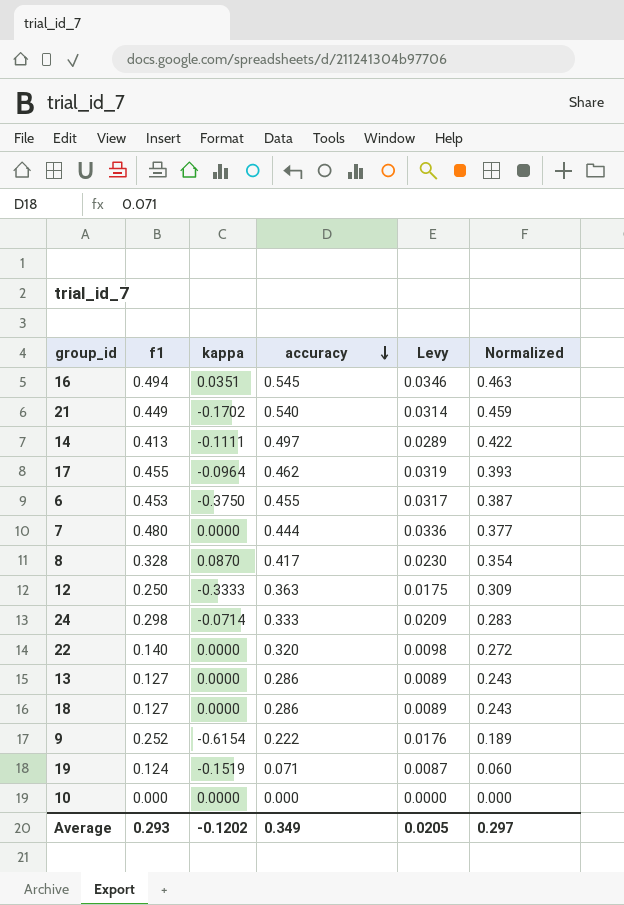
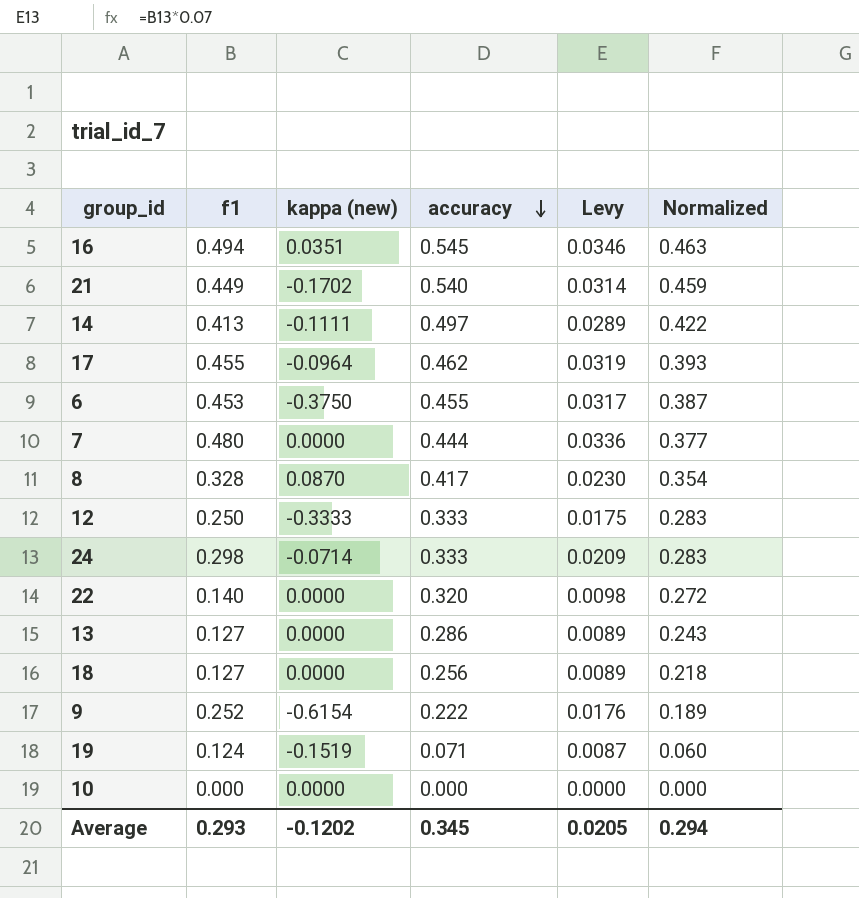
column name: kappa -> kappa (new)
12 | accuracy: 0.363 -> 0.333
12 | Normalized: 0.309 -> 0.283
18 | accuracy: 0.286 -> 0.256
18 | Normalized: 0.243 -> 0.218
Average | accuracy: 0.349 -> 0.345
Average | Normalized: 0.297 -> 0.294

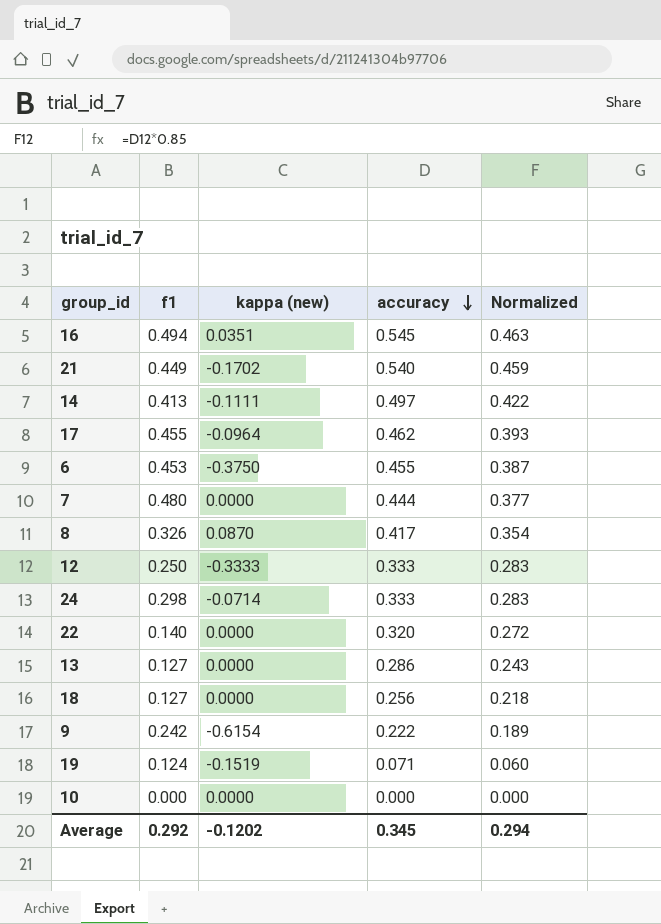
column Levy | formula: [f1] * 0.07 -> none
8 | f1: 0.328 -> 0.326
9 | f1: 0.252 -> 0.242
Average | f1: 0.293 -> 0.292

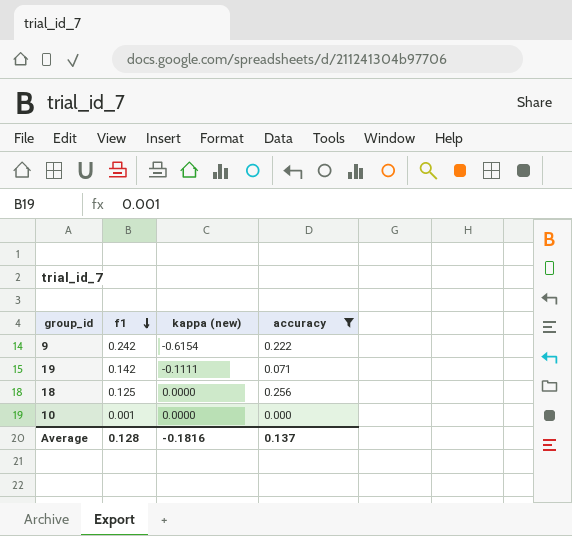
filter: none -> accuracy <= 0.256
row order: accuracy descending -> f1 descending
column Normalized | formula: [accuracy] * 0.85 -> none
19 | f1: 0.124 -> 0.142
19 | kappa (new): -0.1519 -> -0.1111
18 | f1: 0.127 -> 0.125
10 | f1: 0.000 -> 0.001
Average | f1: 0.292 -> 0.128
Average | kappa (new): -0.1202 -> -0.1816
Average | accuracy: 0.345 -> 0.137

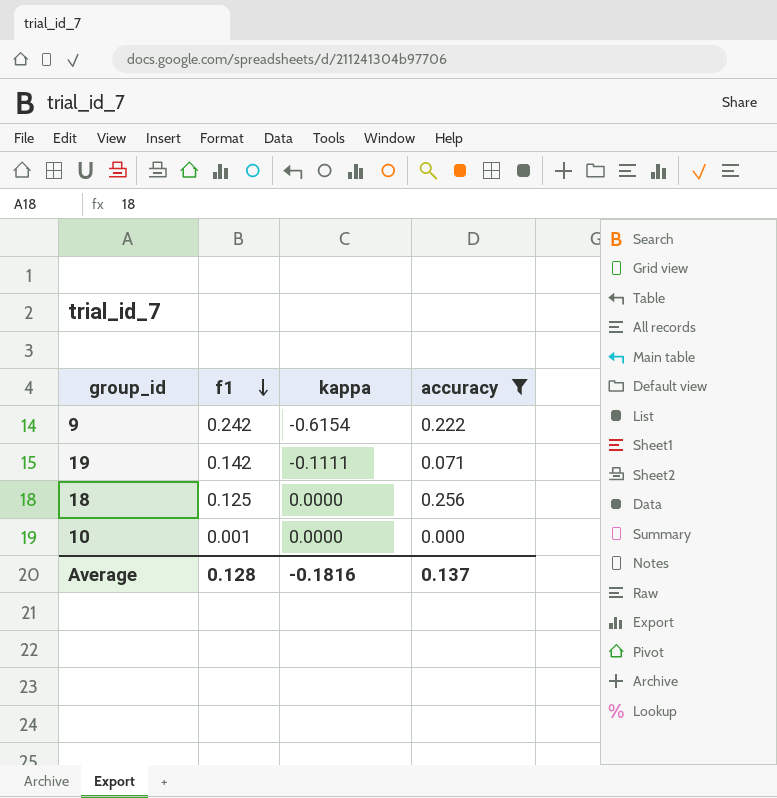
column name: kappa (new) -> kappa

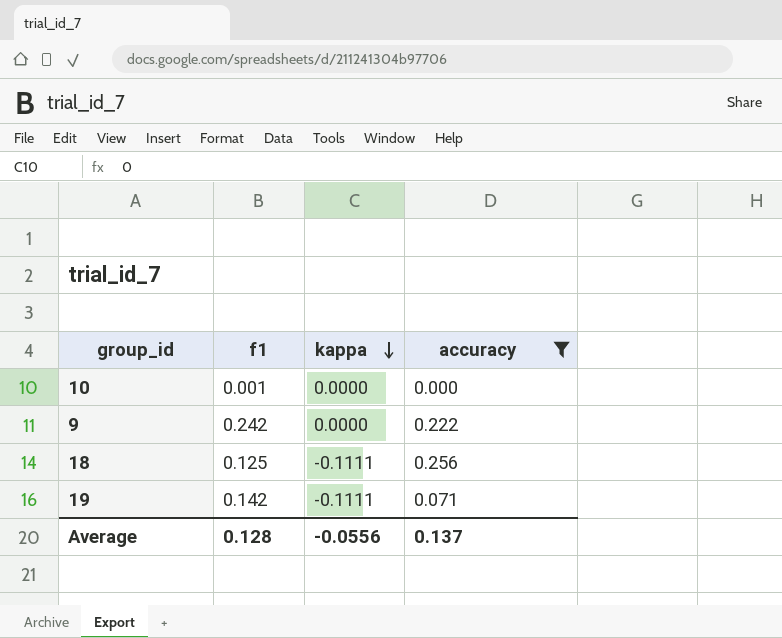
row order: f1 descending -> kappa descending
9 | kappa: -0.6154 -> 0.0000
18 | kappa: 0.0000 -> -0.1111
Average | kappa: -0.1816 -> -0.0556

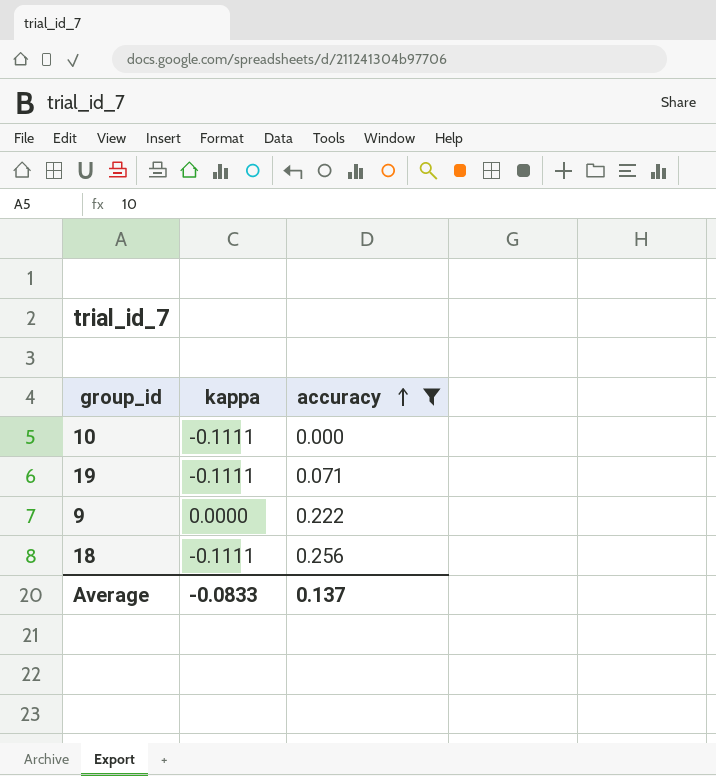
row order: kappa descending -> accuracy ascending
column f1 | position: 2 -> none
10 | kappa: 0.0000 -> -0.1111
Average | kappa: -0.0556 -> -0.0833

